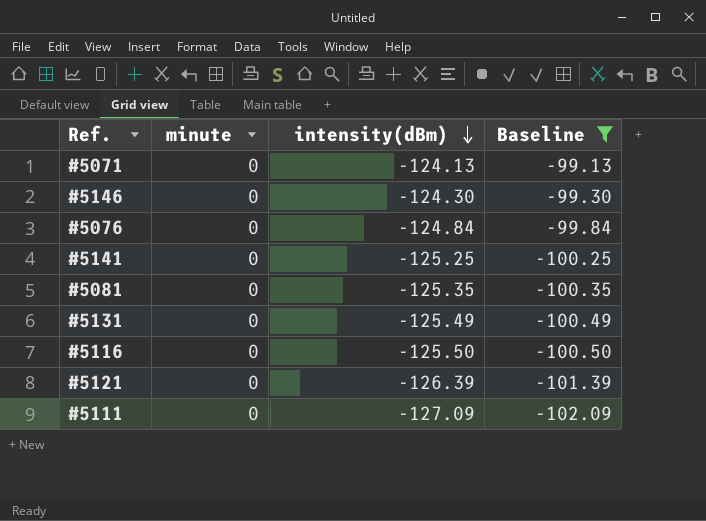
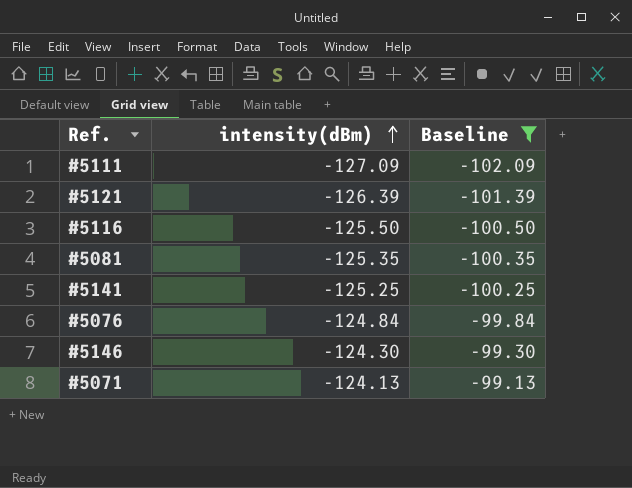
row order: intensity(dBm) descending -> intensity(dBm) ascending
column minute | position: 2 -> none
row #5131: 0 | -125.49 | -100.49 -> none

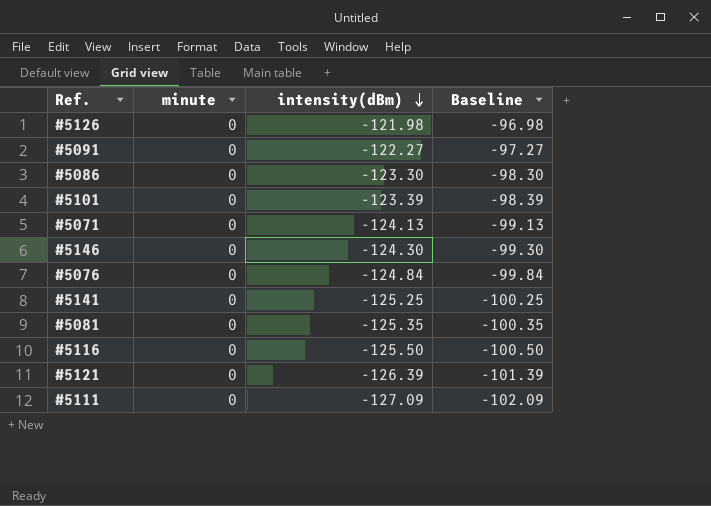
filter: Baseline <= -99.13 -> none
row order: intensity(dBm) ascending -> intensity(dBm) descending
column minute | position: none -> 2

